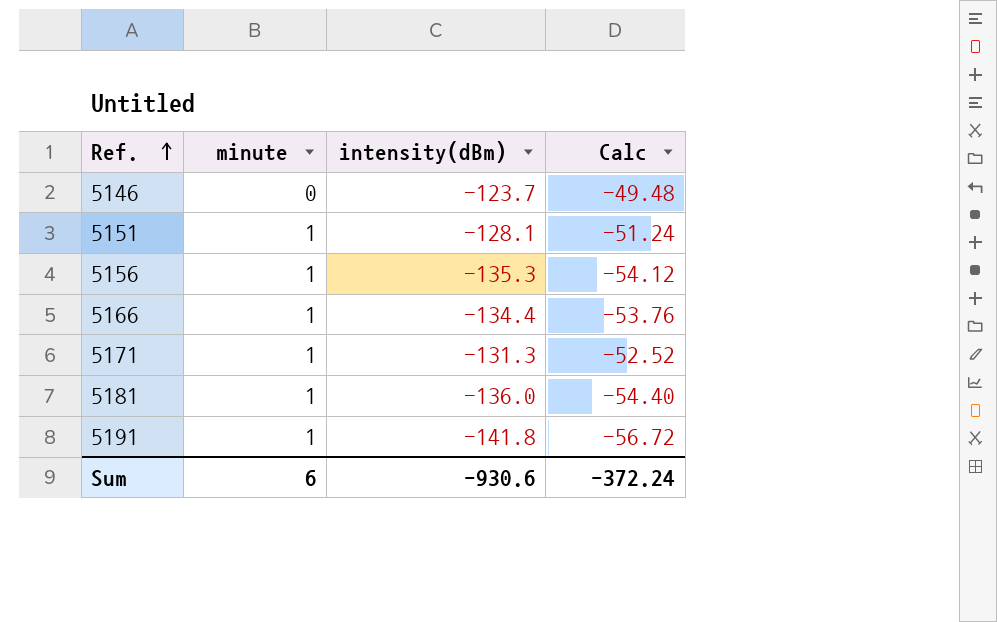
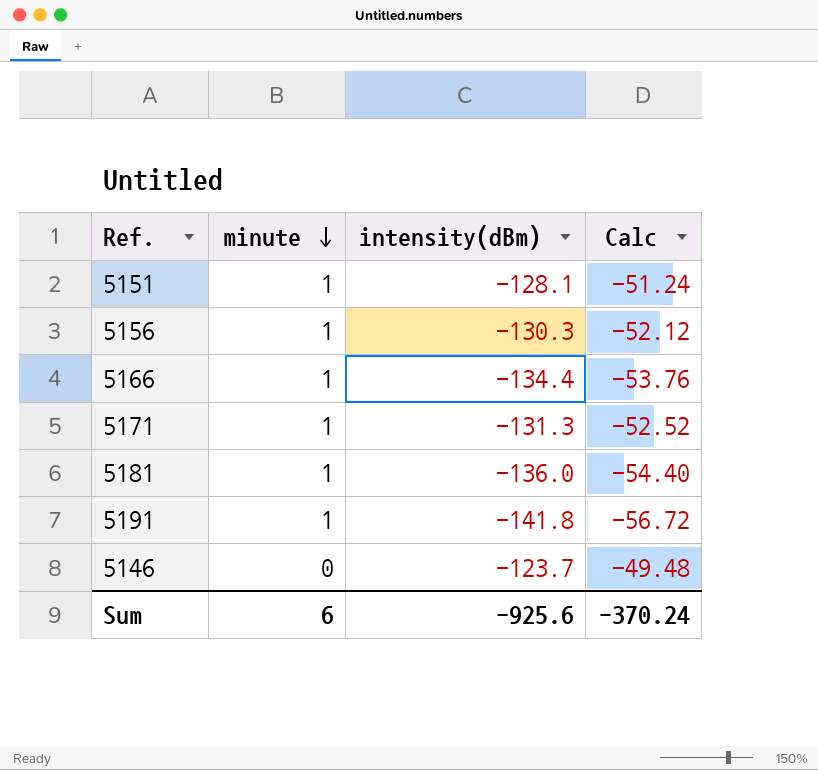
row order: Ref. ascending -> minute descending
5156 | intensity(dBm): -135.3 -> -130.3
5156 | Calc: -54.12 -> -52.12
Sum | intensity(dBm): -930.6 -> -925.6
Sum | Calc: -372.24 -> -370.24

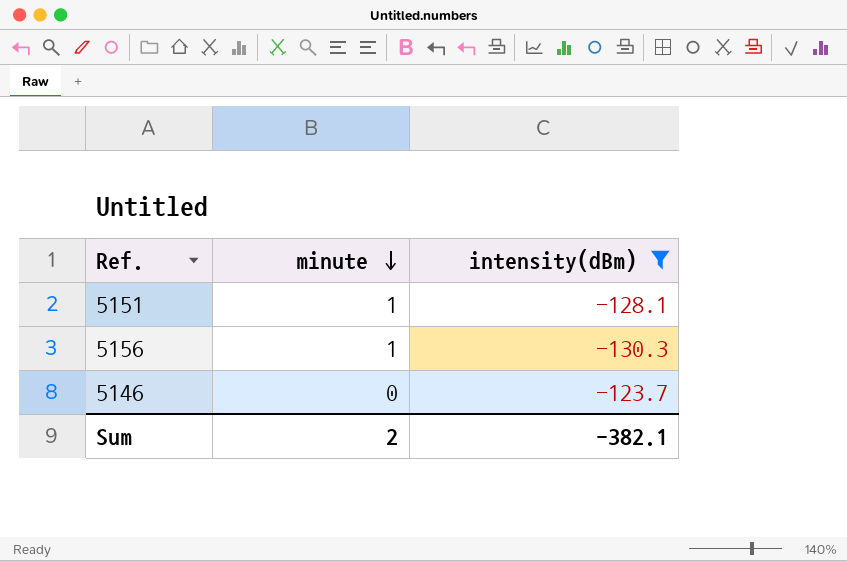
filter: none -> intensity(dBm) >= -130.3
column Calc | formula: [intensity(dBm)] * 0.4 -> none
Sum | minute: 6 -> 2
Sum | intensity(dBm): -925.6 -> -382.1

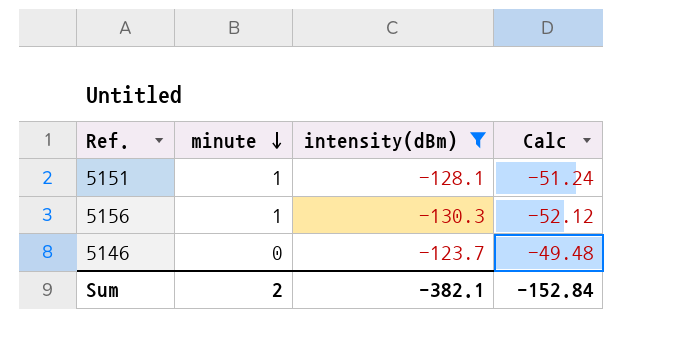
column Calc | formula: none -> [intensity(dBm)] * 0.4

